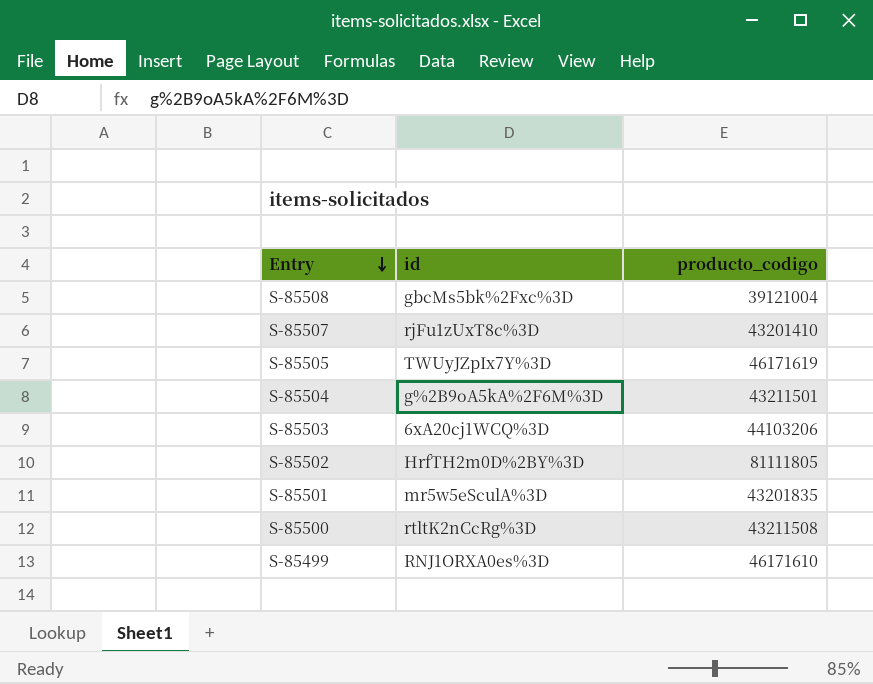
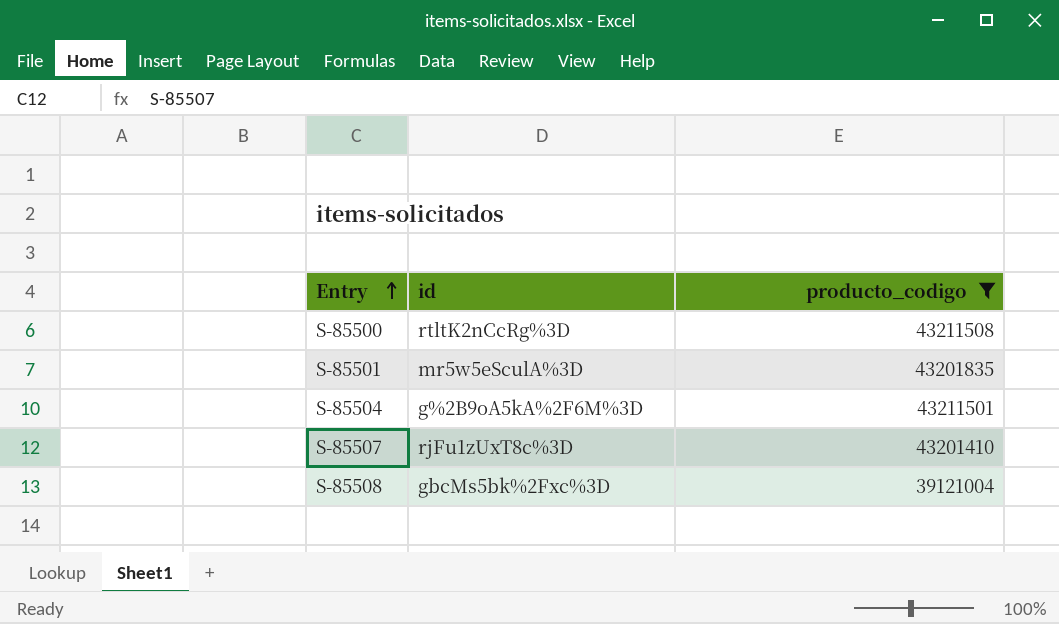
filter: none -> producto_codigo <= 43211508
row order: Entry descending -> Entry ascending

